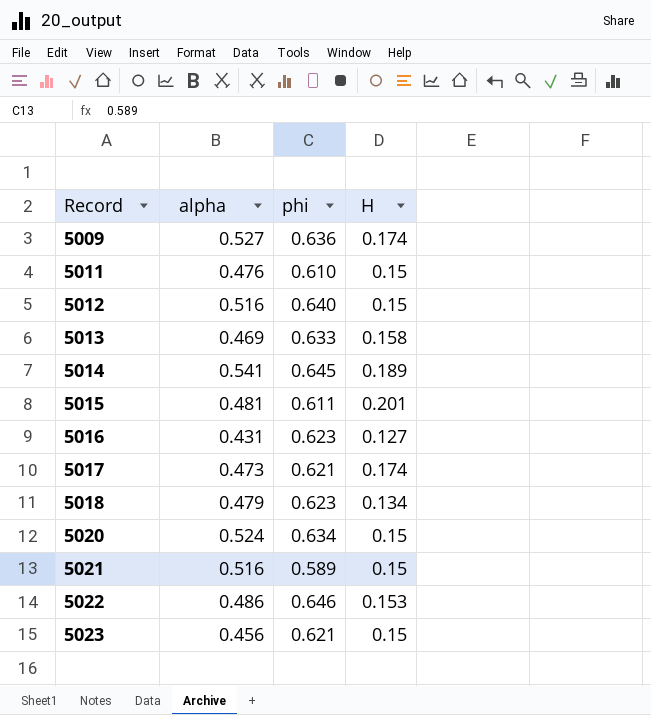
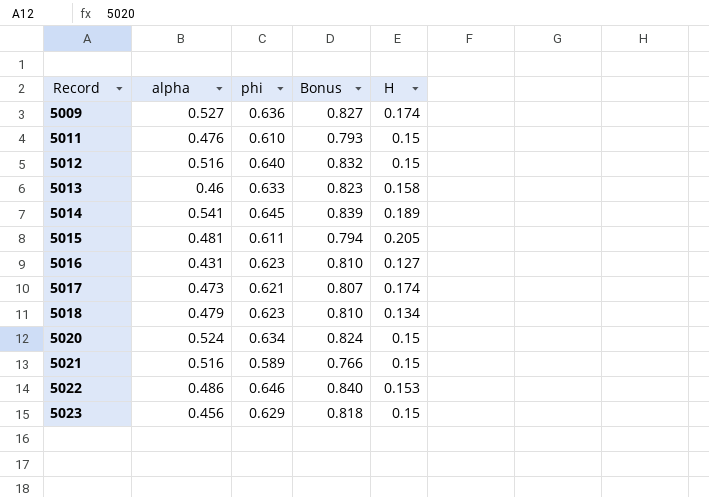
column Bonus | formula: none -> [phi] * 1.3
5013 | alpha: 0.469 -> 0.46
5015 | H: 0.201 -> 0.205
5023 | phi: 0.621 -> 0.629

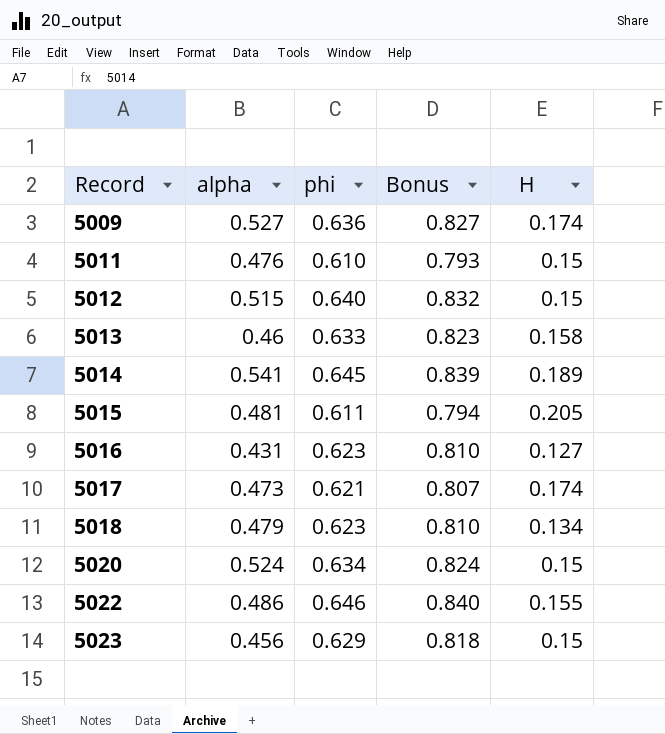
row 5021: 0.516 | 0.589 | 0.766 | 0.15 -> none
5012 | alpha: 0.516 -> 0.515
5022 | H: 0.153 -> 0.155

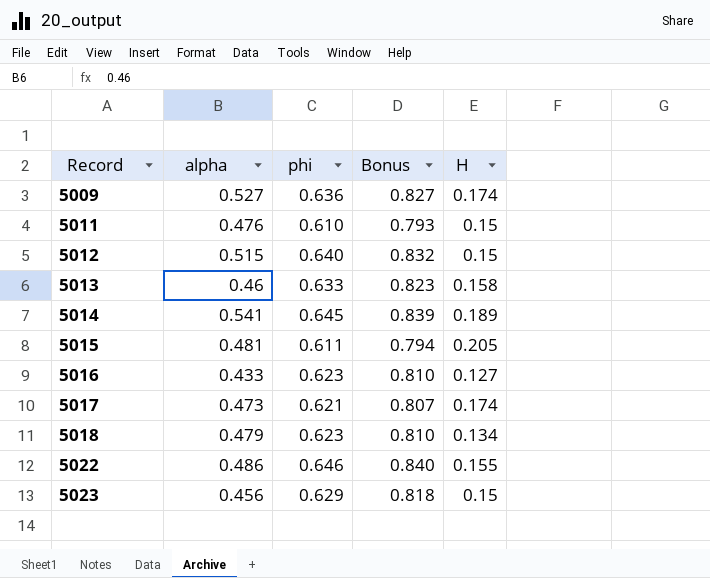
row 5020: 0.524 | 0.634 | 0.824 | 0.15 -> none
5016 | alpha: 0.431 -> 0.433

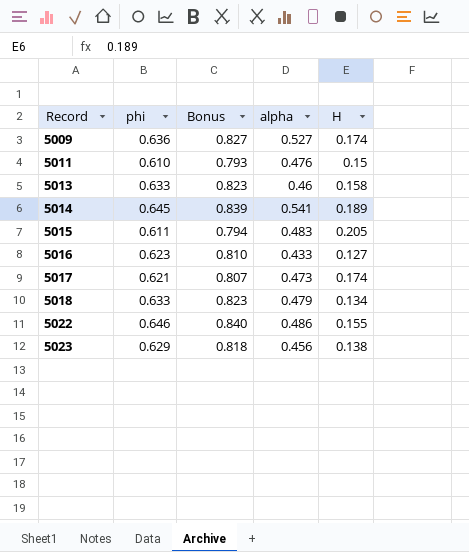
column alpha | position: 2 -> 4
row 5012: 0.515 | 0.640 | 0.832 | 0.15 -> none
5015 | alpha: 0.481 -> 0.483
5018 | phi: 0.623 -> 0.633
5018 | Bonus: 0.810 -> 0.823
5023 | H: 0.15 -> 0.138

